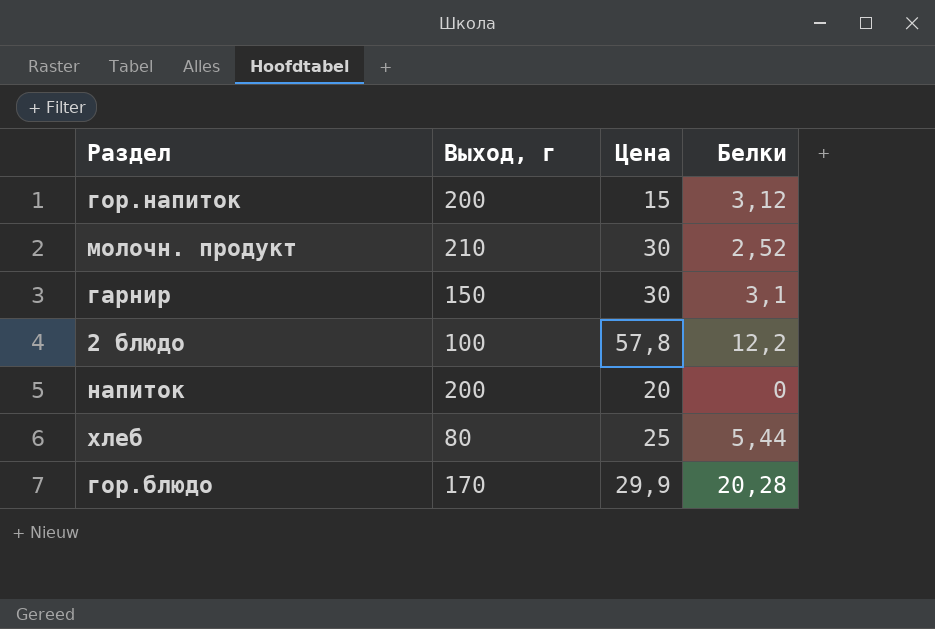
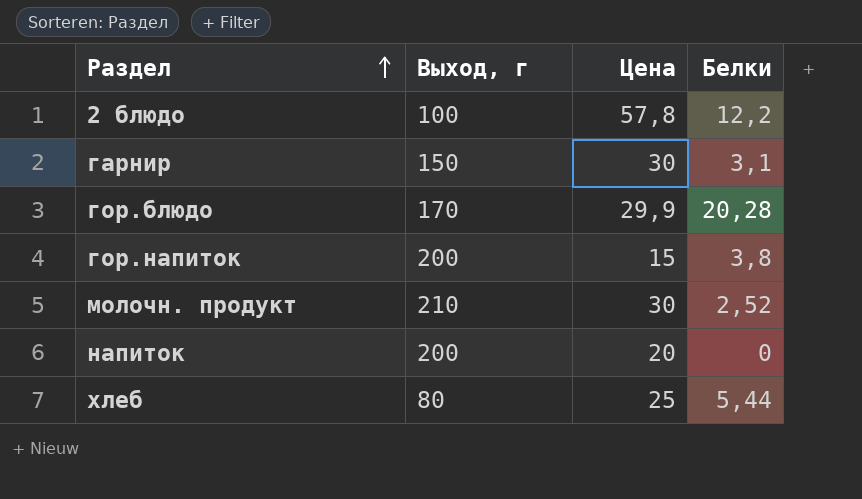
row order: none -> Раздел ascending
гор.напиток | Белки: 3,12 -> 3,8

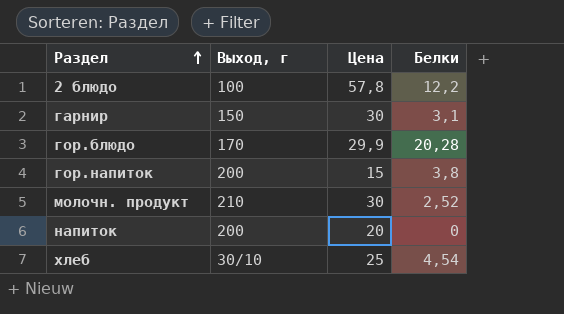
хлеб | Выход, г: 80 -> 30/10
хлеб | Белки: 5,44 -> 4,54

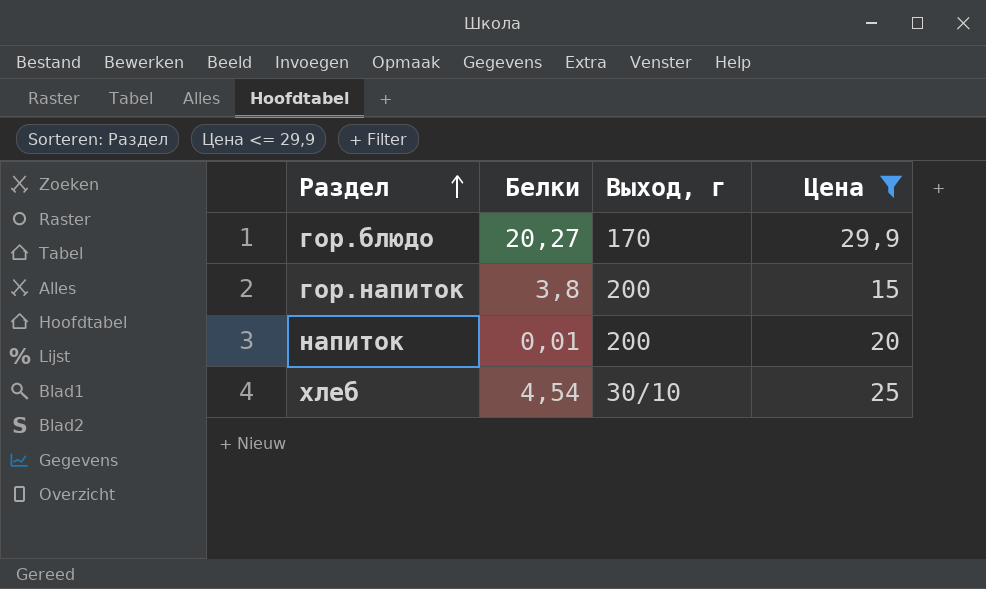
filter: none -> Цена <= 29,9
column Белки | position: 4 -> 2
гор.блюдо | Белки: 20,28 -> 20,27
напиток | Белки: 0 -> 0,01

